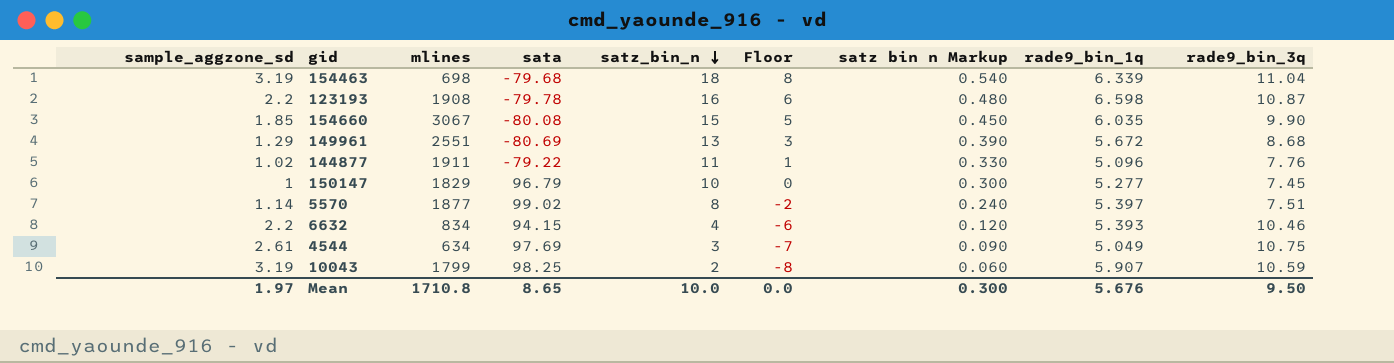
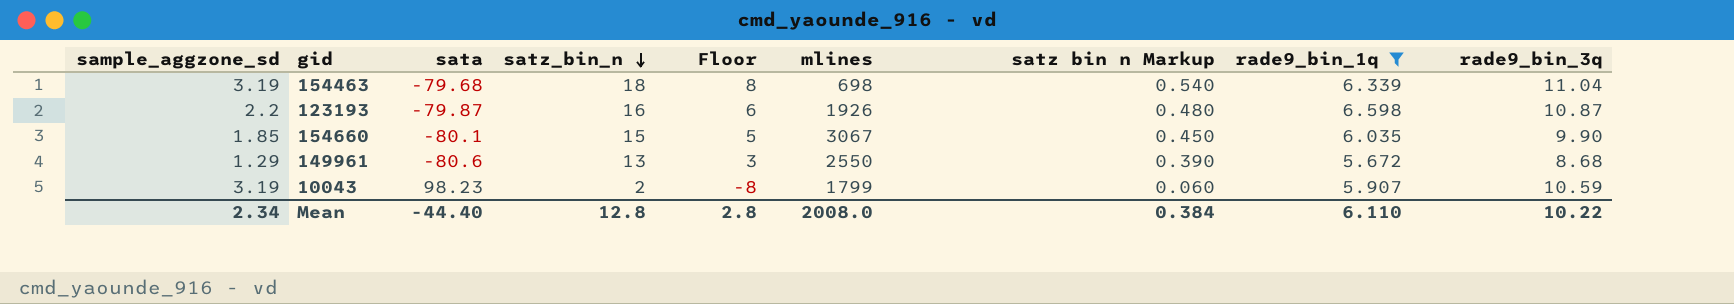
filter: none -> rade9_bin_1q >= 5.672
column mlines | position: 3 -> 6
123193 | sata: -79.78 -> -79.87
123193 | mlines: 1908 -> 1926
154660 | sata: -80.08 -> -80.1
149961 | sata: -80.69 -> -80.6
149961 | mlines: 2551 -> 2550
10043 | sata: 98.25 -> 98.23
Mean | sample_aggzone_sd: 1.97 -> 2.34
Mean | sata: 8.65 -> -44.40
Mean | satz_bin_n: 10.0 -> 12.8
Mean | Floor: 0.0 -> 2.8
Mean | mlines: 1710.8 -> 2008.0
Mean | satz bin n Markup: 0.300 -> 0.384
Mean | rade9_bin_1q: 5.676 -> 6.110
Mean | rade9_bin_3q: 9.50 -> 10.22

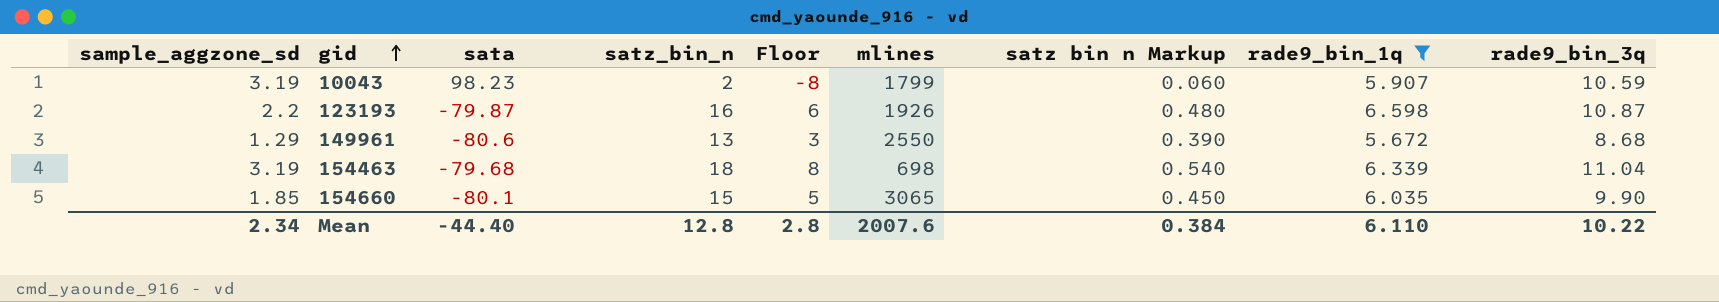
row order: satz_bin_n descending -> gid ascending
154660 | mlines: 3067 -> 3065
Mean | mlines: 2008.0 -> 2007.6

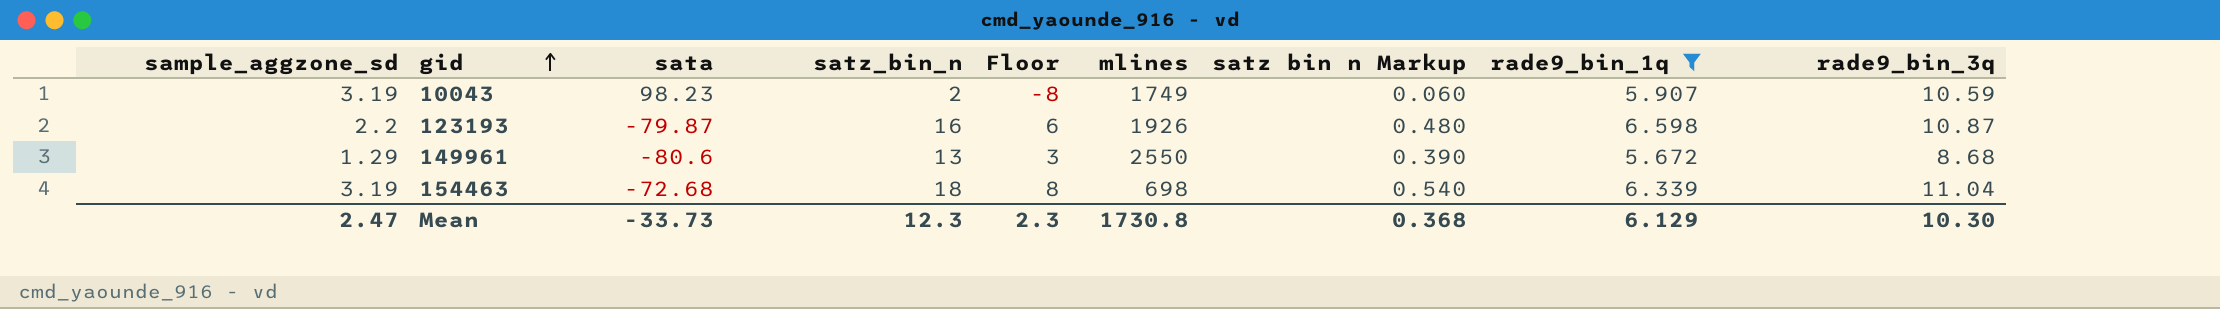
row 154660: 1.85 | -80.1 | 15 | 5 | 3065 | 0.450 | 6.035 | 9.90 -> none
10043 | mlines: 1799 -> 1749
154463 | sata: -79.68 -> -72.68
Mean | sample_aggzone_sd: 2.34 -> 2.47
Mean | sata: -44.40 -> -33.73
Mean | satz_bin_n: 12.8 -> 12.3
Mean | Floor: 2.8 -> 2.3
Mean | mlines: 2007.6 -> 1730.8
Mean | satz bin n Markup: 0.384 -> 0.368
Mean | rade9_bin_1q: 6.110 -> 6.129
Mean | rade9_bin_3q: 10.22 -> 10.30

